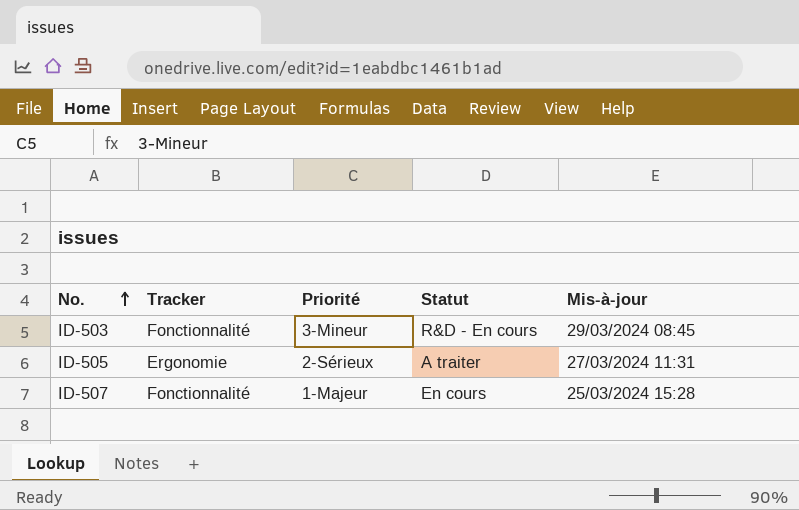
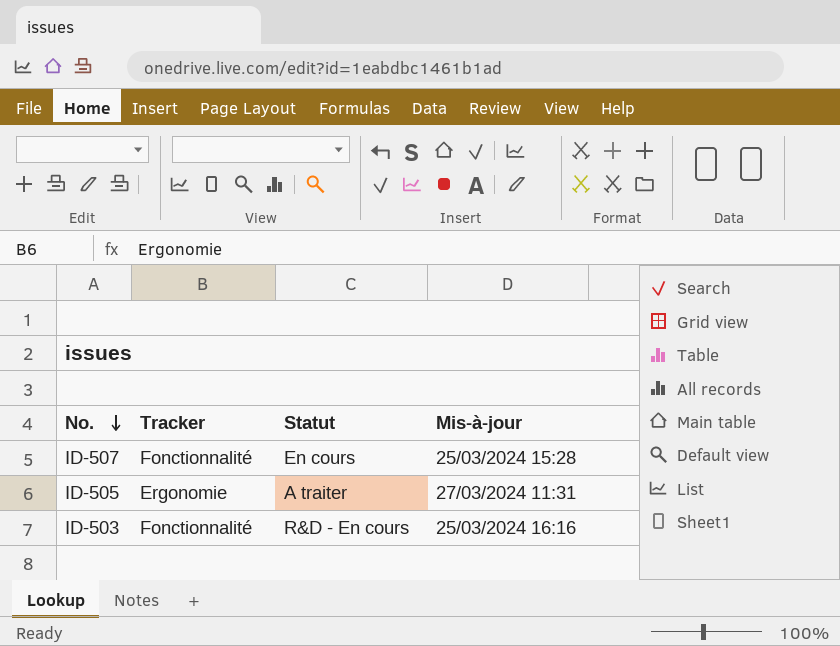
row order: No. ascending -> No. descending
column Priorité | position: 3 -> none
ID-503 | Mis-à-jour: 29/03/2024 08:45 -> 25/03/2024 16:16

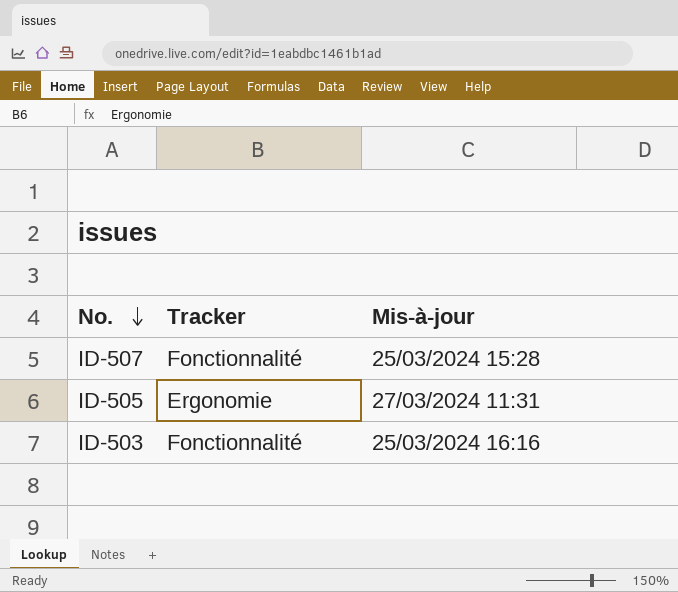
column Statut | position: 3 -> none

